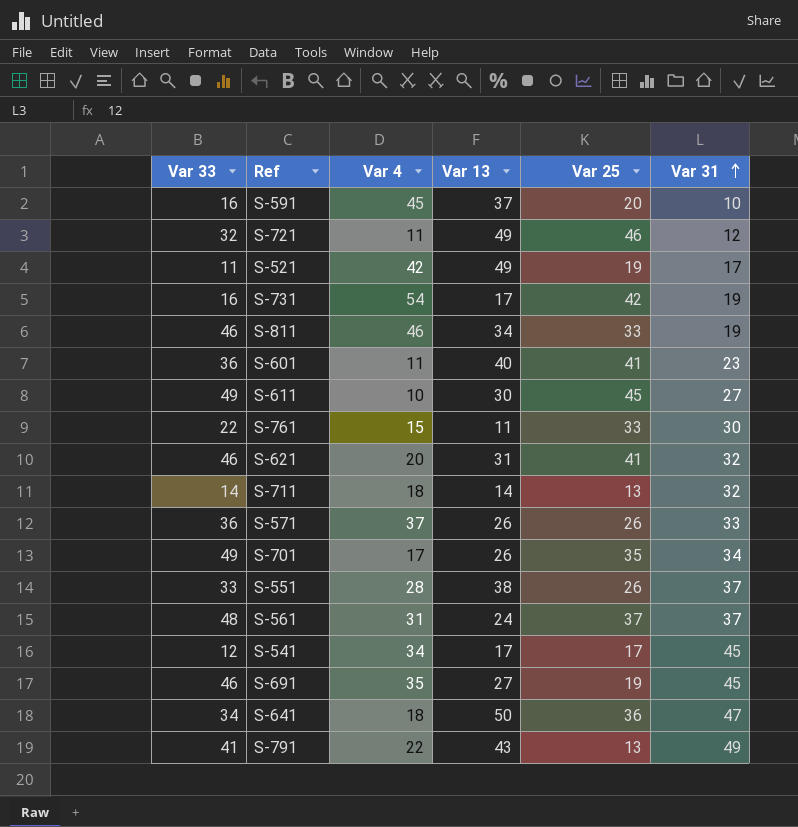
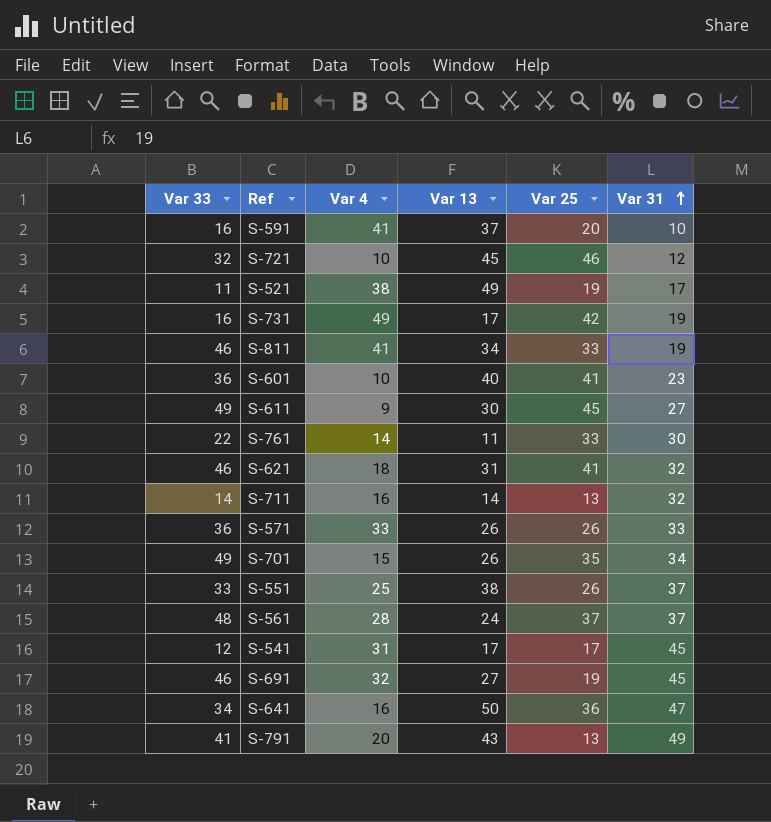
S-591 | Var 4: 45 -> 41
S-721 | Var 4: 11 -> 10
S-721 | Var 13: 49 -> 45
S-521 | Var 4: 42 -> 38
S-731 | Var 4: 54 -> 49
S-811 | Var 4: 46 -> 41
S-601 | Var 4: 11 -> 10
S-611 | Var 4: 10 -> 9
S-761 | Var 4: 15 -> 14
S-621 | Var 4: 20 -> 18
S-711 | Var 4: 18 -> 16
S-571 | Var 4: 37 -> 33
S-701 | Var 4: 17 -> 15
S-551 | Var 4: 28 -> 25
S-561 | Var 4: 31 -> 28
S-541 | Var 4: 34 -> 31
S-691 | Var 4: 35 -> 32
S-641 | Var 4: 18 -> 16
S-791 | Var 4: 22 -> 20

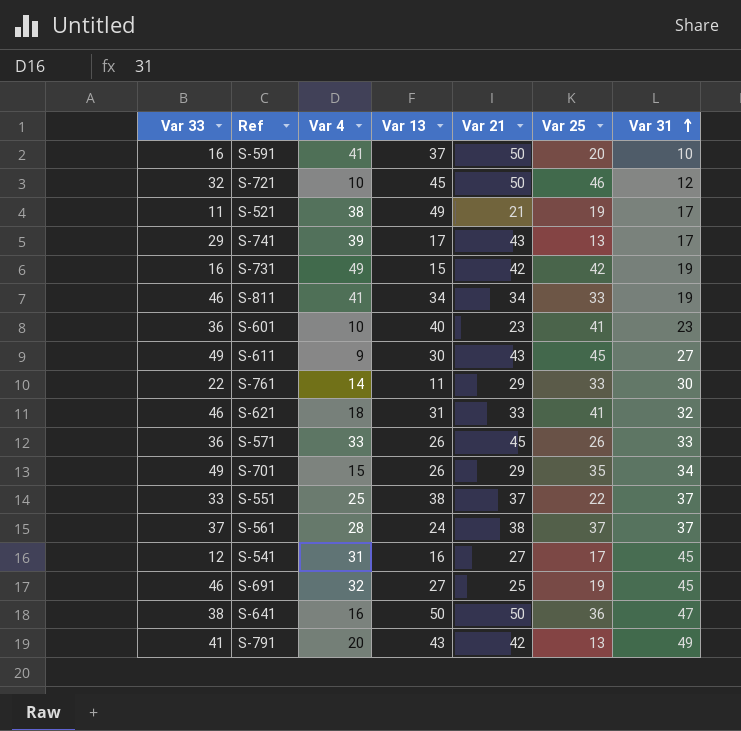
column Var 21 | position: none -> 5
row S-711: 14 | 16 | 14 | 13 | 32 -> none
row S-741: none -> 29 | 39 | 17 | 43 | 13 | 17
S-731 | Var 13: 17 -> 15
S-551 | Var 25: 26 -> 22
S-561 | Var 33: 48 -> 37
S-541 | Var 13: 17 -> 16
S-641 | Var 33: 34 -> 38

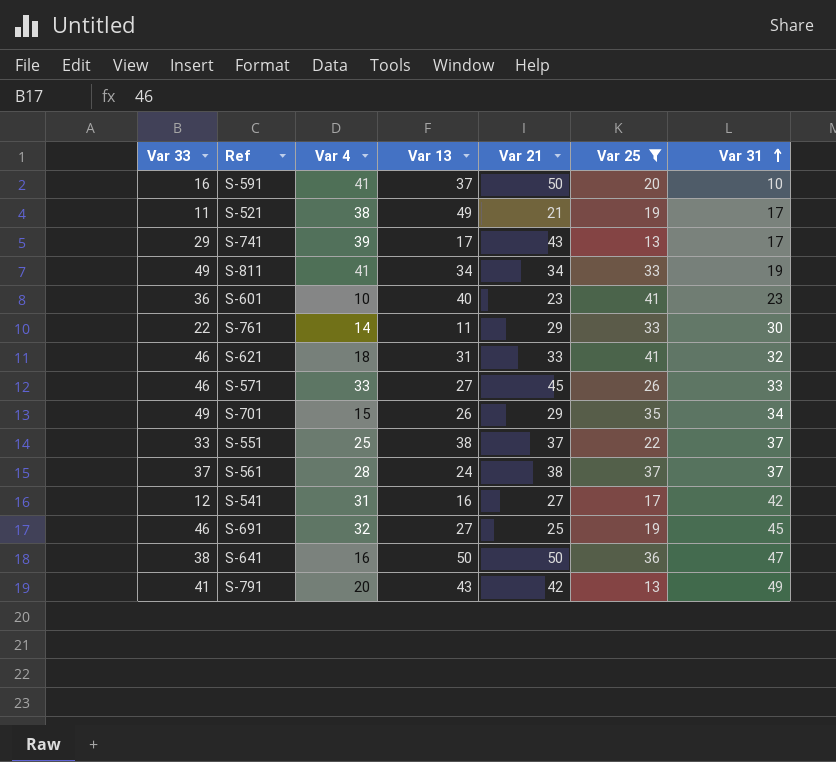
filter: none -> Var 25 <= 41
S-811 | Var 33: 46 -> 49
S-571 | Var 33: 36 -> 46
S-571 | Var 13: 26 -> 27
S-541 | Var 31: 45 -> 42

